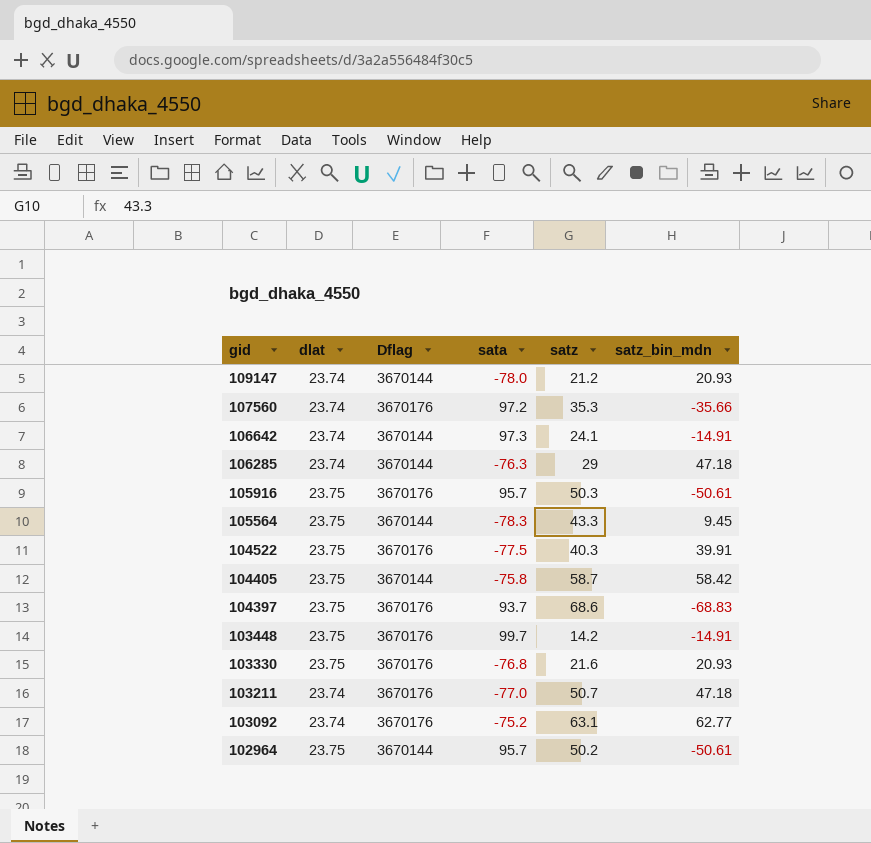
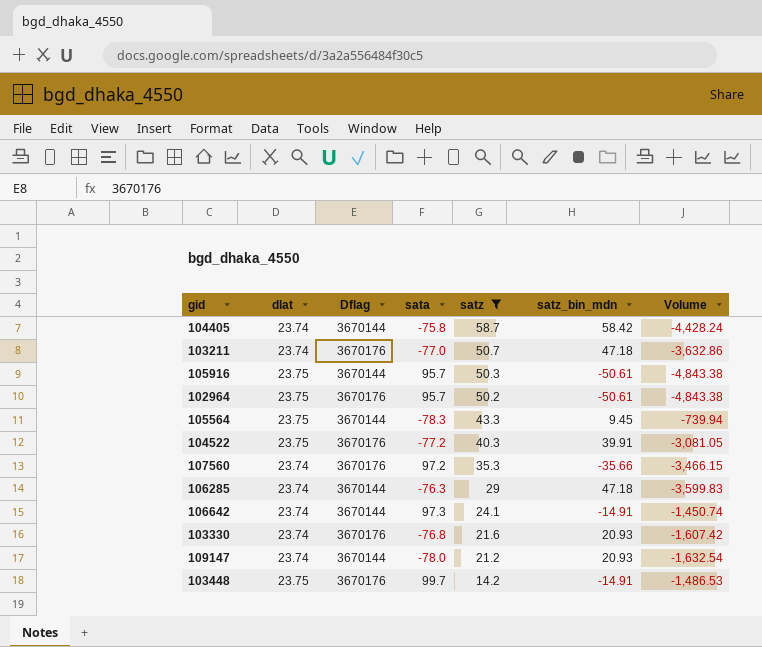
filter: none -> satz <= 58.7
row order: gid descending -> satz descending
column Volume | formula: none -> [sata] * [satz_bin_mdn]
104405 | dlat: 23.75 -> 23.74
105916 | Dflag: 3670176 -> 3670144
102964 | Dflag: 3670144 -> 3670176
104522 | sata: -77.5 -> -77.2
103330 | dlat: 23.75 -> 23.74

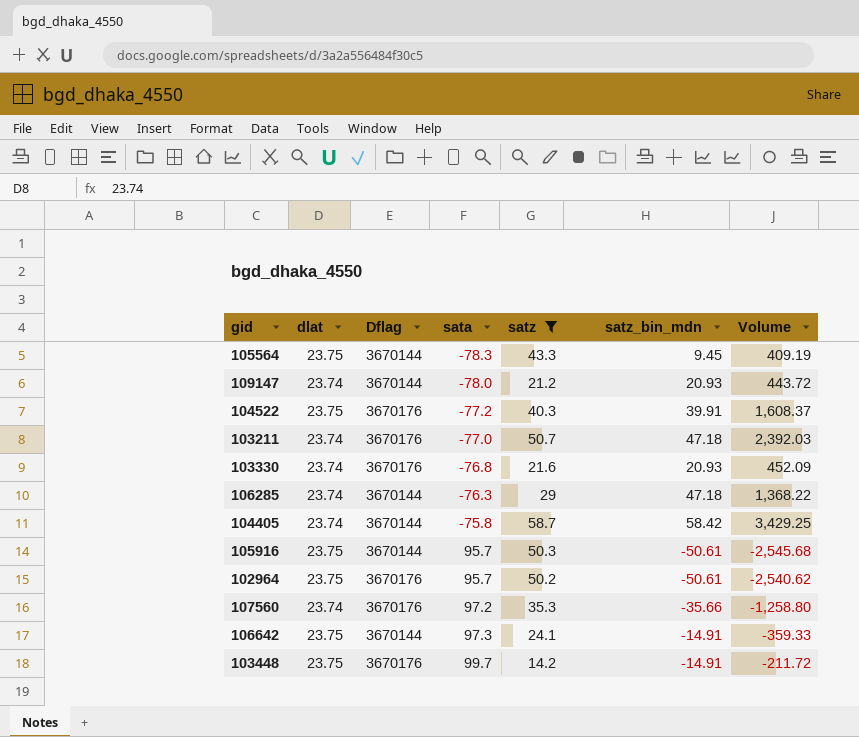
row order: satz descending -> sata ascending
column Volume | formula: [sata] * [satz_bin_mdn] -> [satz] * [satz_bin_mdn]
106642 | dlat: 23.74 -> 23.75

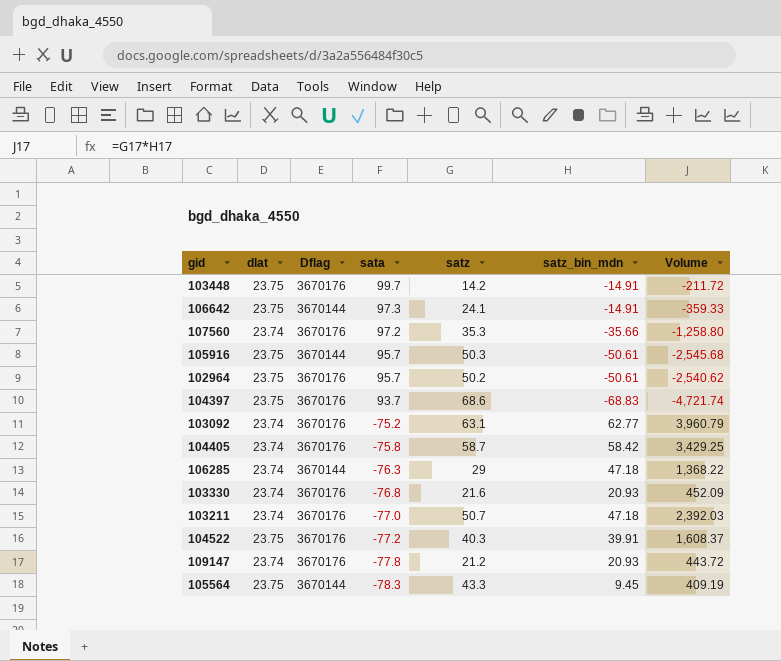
filter: satz <= 58.7 -> none
row order: sata ascending -> sata descending
104405 | Dflag: 3670144 -> 3670176
109147 | Dflag: 3670144 -> 3670176
109147 | sata: -78.0 -> -77.8

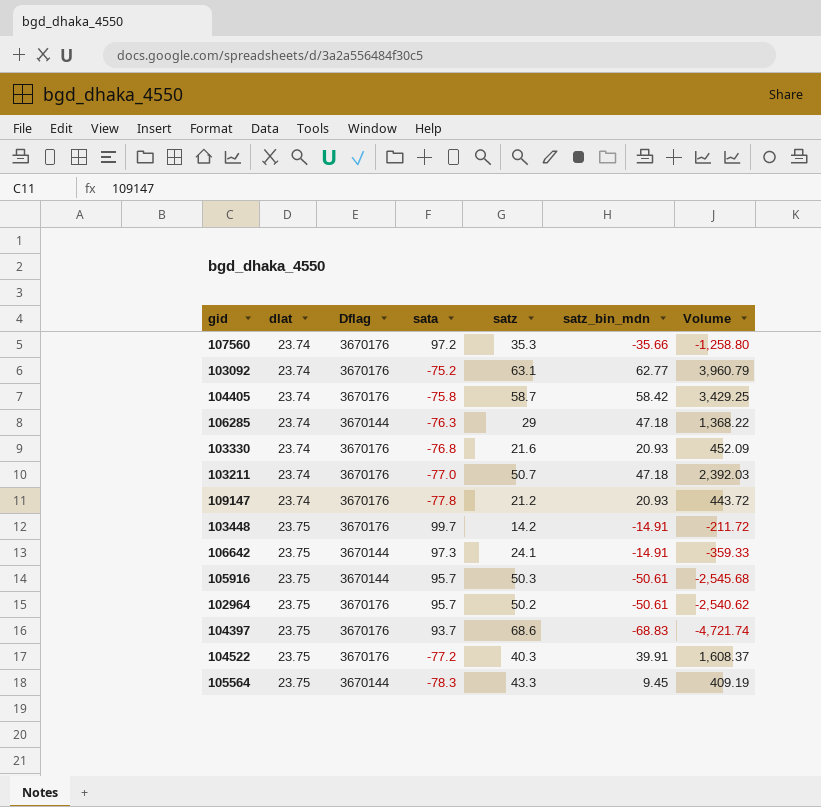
row order: sata descending -> dlat ascending

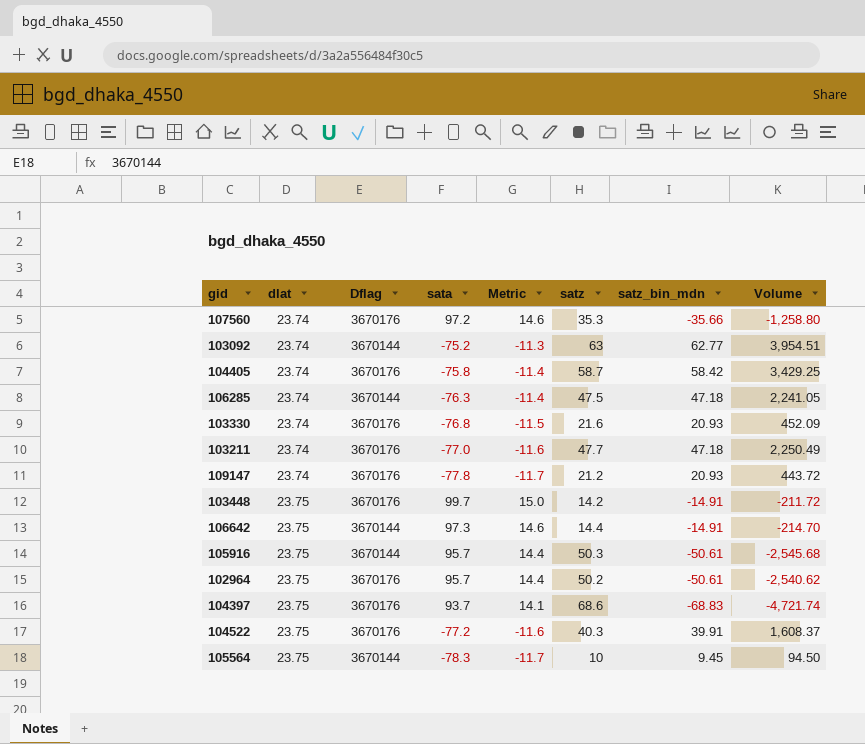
column Metric | formula: none -> [sata] * 0.15
103092 | Dflag: 3670176 -> 3670144
103092 | satz: 63.1 -> 63
103092 | Volume: 3,960.79 -> 3,954.51
106285 | satz: 29 -> 47.5
106285 | Volume: 1,368.22 -> 2,241.05
103211 | satz: 50.7 -> 47.7
103211 | Volume: 2,392.03 -> 2,250.49
106642 | satz: 24.1 -> 14.4
106642 | Volume: -359.33 -> -214.70
105564 | satz: 43.3 -> 10
105564 | Volume: 409.19 -> 94.50

